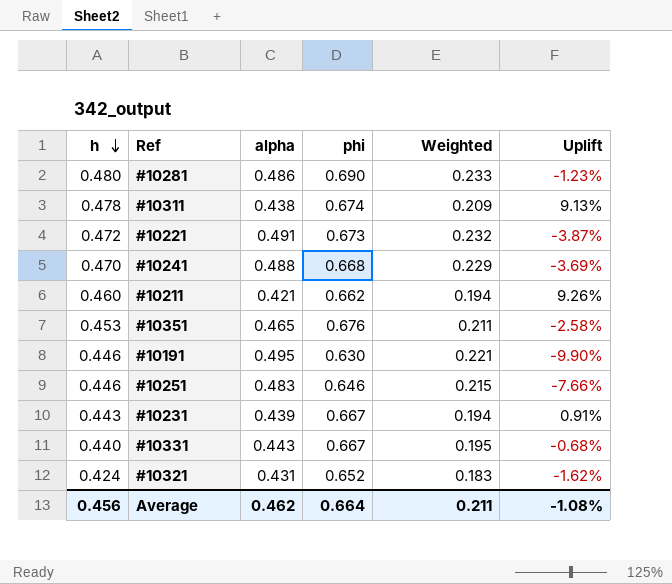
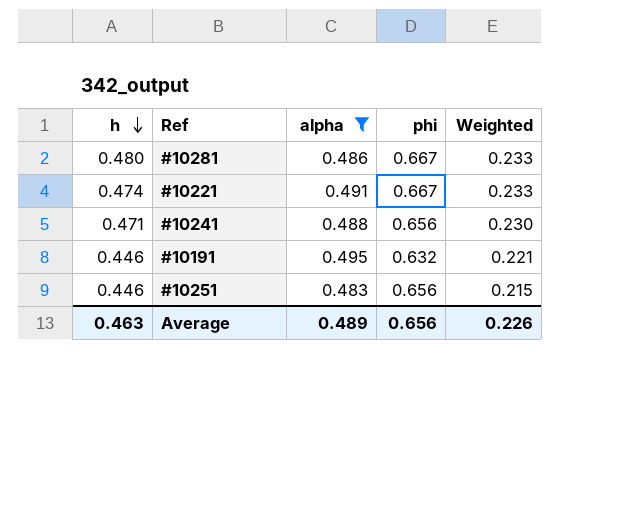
filter: none -> alpha >= 0.483
column Uplift | formula: ([h] - [alpha]) / [alpha] -> none
#10281 | phi: 0.690 -> 0.667
#10221 | h: 0.472 -> 0.474
#10221 | phi: 0.673 -> 0.667
#10221 | Weighted: 0.232 -> 0.233
#10241 | h: 0.470 -> 0.471
#10241 | phi: 0.668 -> 0.656
#10241 | Weighted: 0.229 -> 0.230
#10191 | phi: 0.630 -> 0.632
#10251 | phi: 0.646 -> 0.656
Average | h: 0.456 -> 0.463
Average | alpha: 0.462 -> 0.489
Average | phi: 0.664 -> 0.656
Average | Weighted: 0.211 -> 0.226

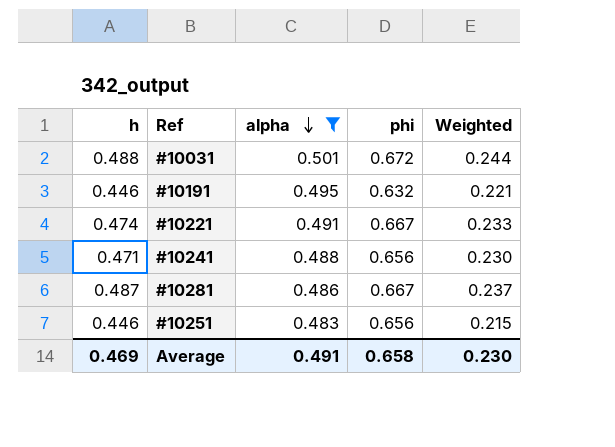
row order: h descending -> alpha descending
row #10031: none -> 0.488 | 0.501 | 0.672 | 0.244
#10281 | h: 0.480 -> 0.487
#10281 | Weighted: 0.233 -> 0.237
Average | h: 0.463 -> 0.469
Average | alpha: 0.489 -> 0.491
Average | phi: 0.656 -> 0.658
Average | Weighted: 0.226 -> 0.230

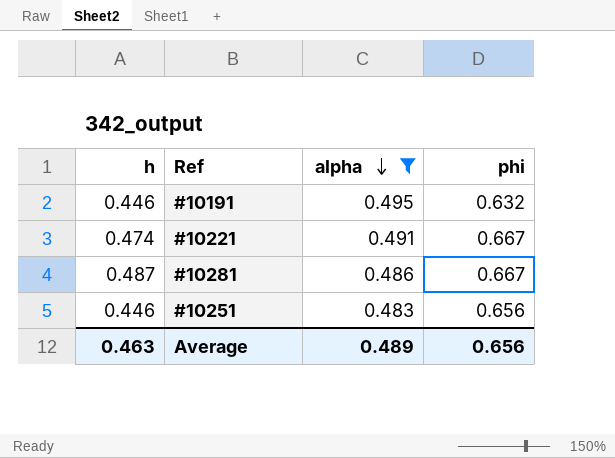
column Weighted | formula: [h] * [alpha] -> none
row #10031: 0.488 | 0.501 | 0.672 | 0.244 -> none
row #10241: 0.471 | 0.488 | 0.656 | 0.230 -> none
Average | h: 0.469 -> 0.463
Average | alpha: 0.491 -> 0.489
Average | phi: 0.658 -> 0.656

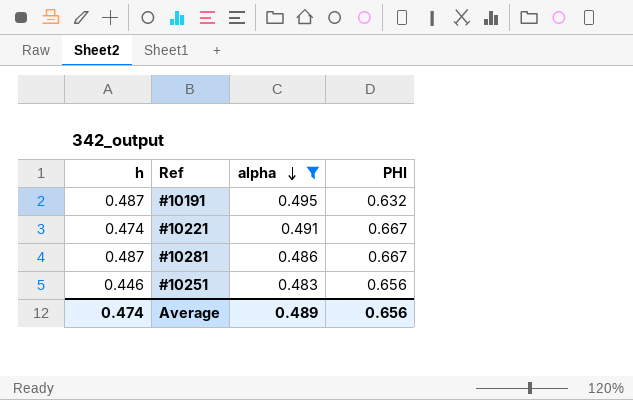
column name: phi -> PHI
#10191 | h: 0.446 -> 0.487
Average | h: 0.463 -> 0.474

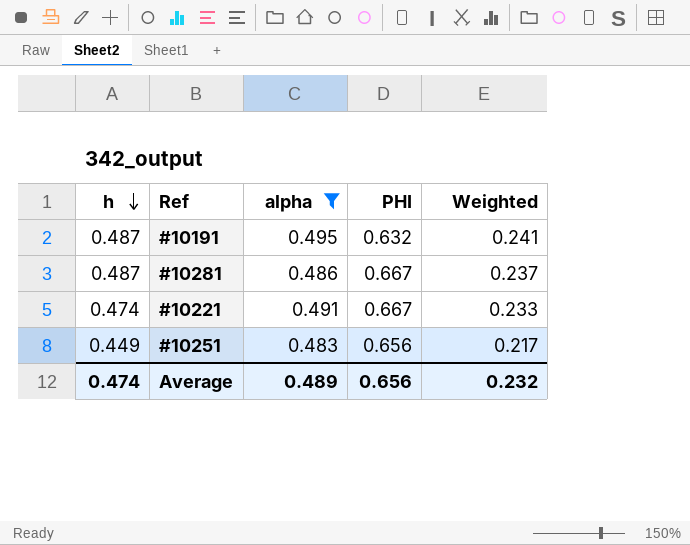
row order: alpha descending -> h descending
column Weighted | formula: none -> [h] * [alpha]
#10251 | h: 0.446 -> 0.449

